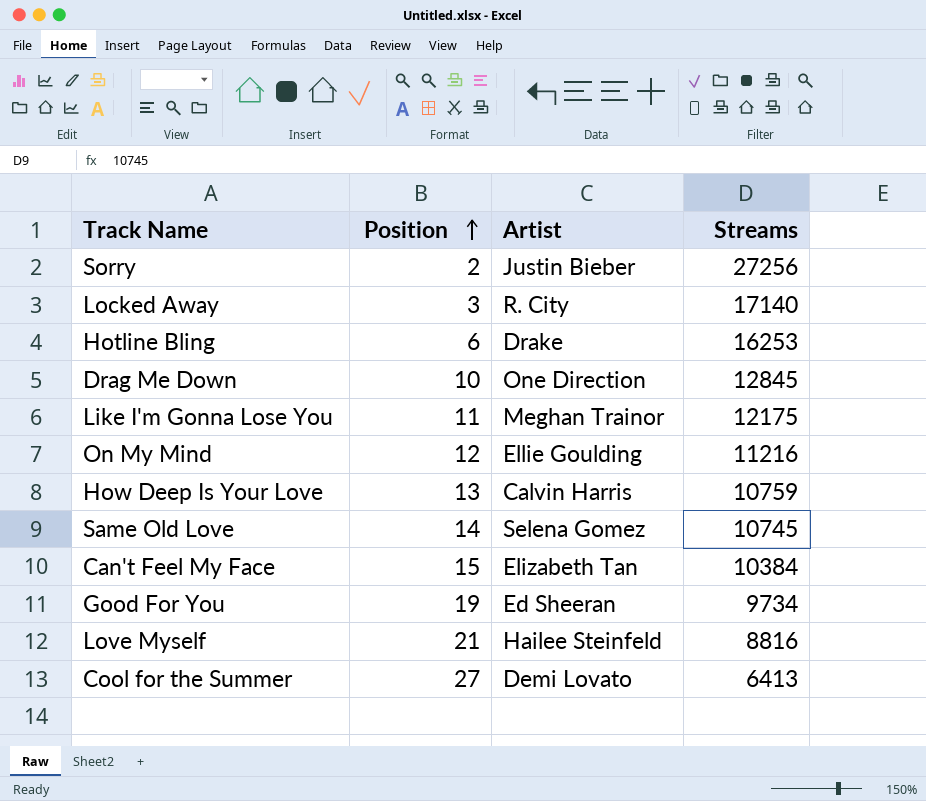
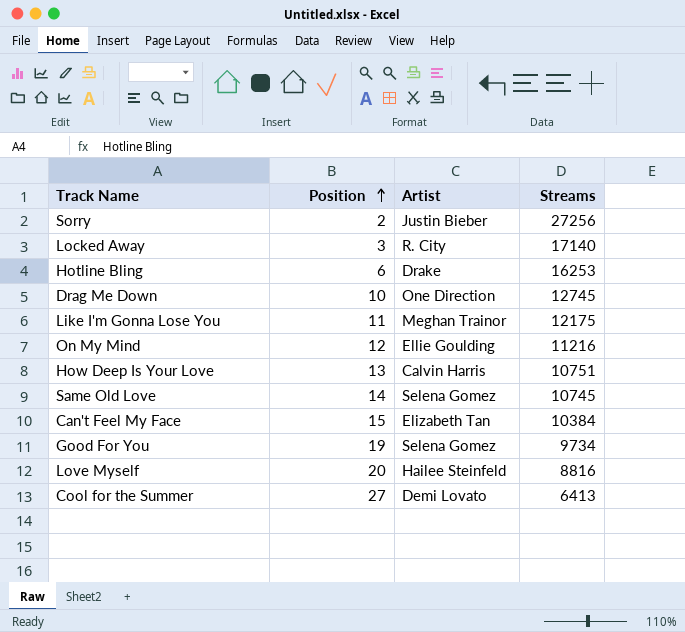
Drag Me Down | Streams: 12845 -> 12745
How Deep Is Your Love | Streams: 10759 -> 10751
Good For You | Artist: Ed Sheeran -> Selena Gomez
Love Myself | Position: 21 -> 20

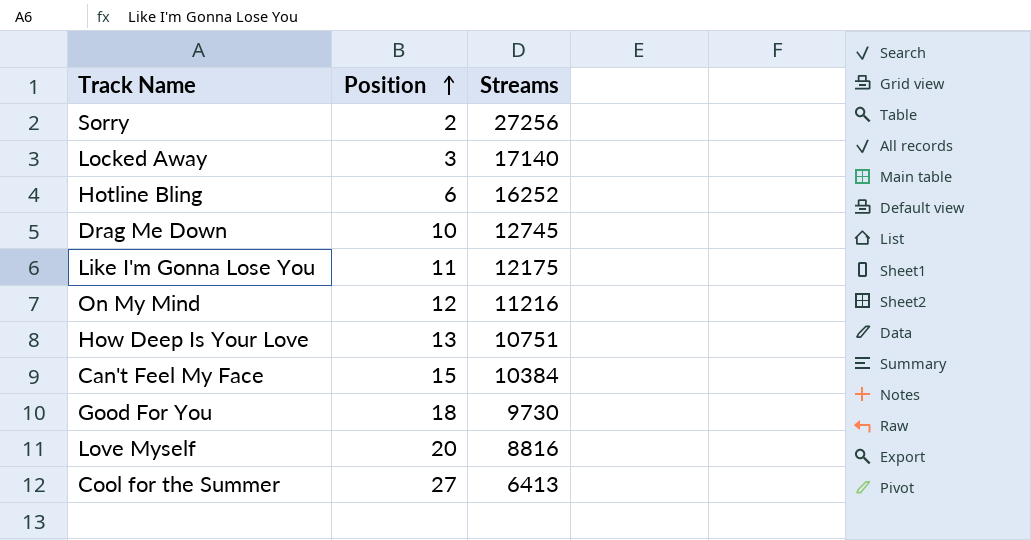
column Artist | position: 3 -> none
row Same Old Love: 14 | Selena Gomez | 10745 -> none
Hotline Bling | Streams: 16253 -> 16252
Good For You | Position: 19 -> 18
Good For You | Streams: 9734 -> 9730

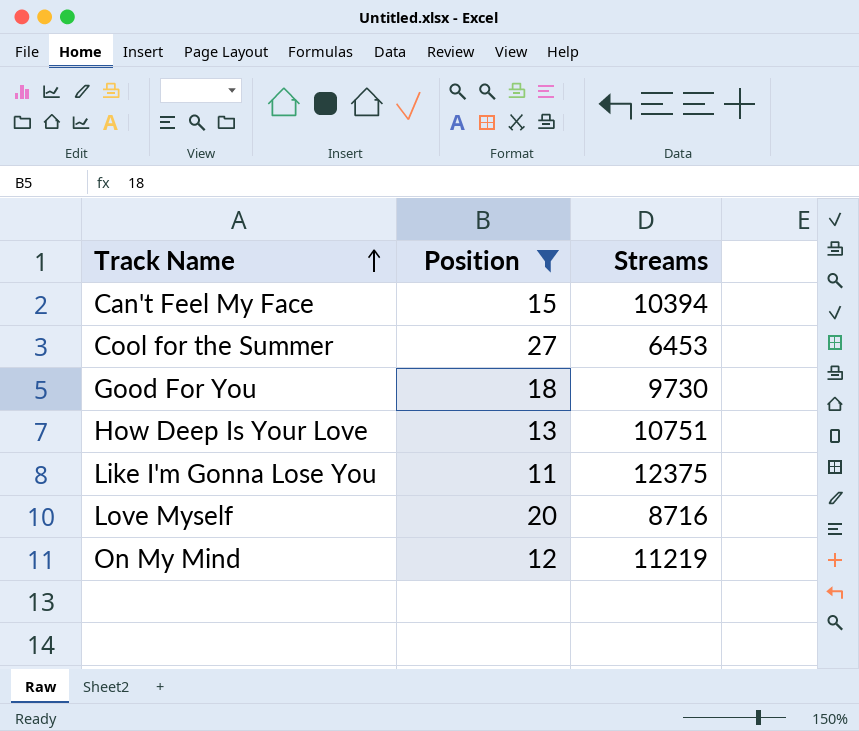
filter: none -> Position >= 11
row order: Position ascending -> Track Name ascending
Can't Feel My Face | Streams: 10384 -> 10394
Cool for the Summer | Streams: 6413 -> 6453
Like I'm Gonna Lose You | Streams: 12175 -> 12375
Love Myself | Streams: 8816 -> 8716
On My Mind | Streams: 11216 -> 11219

